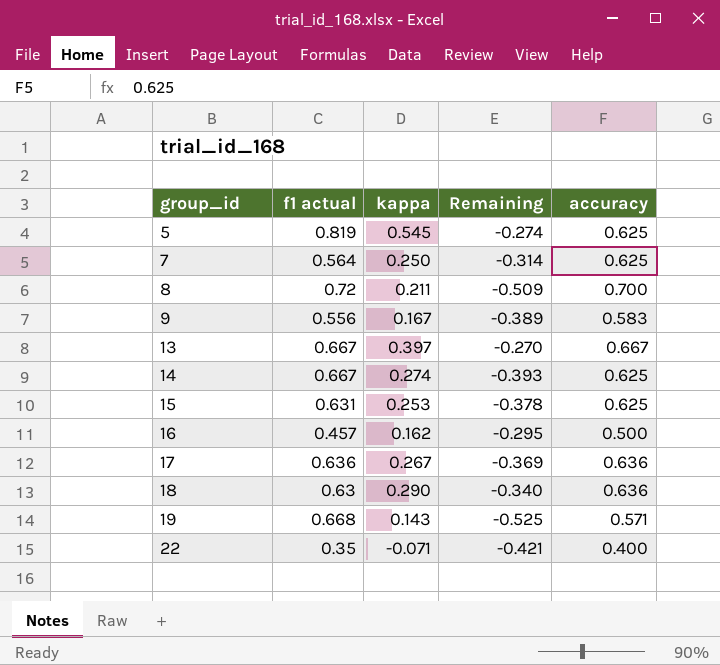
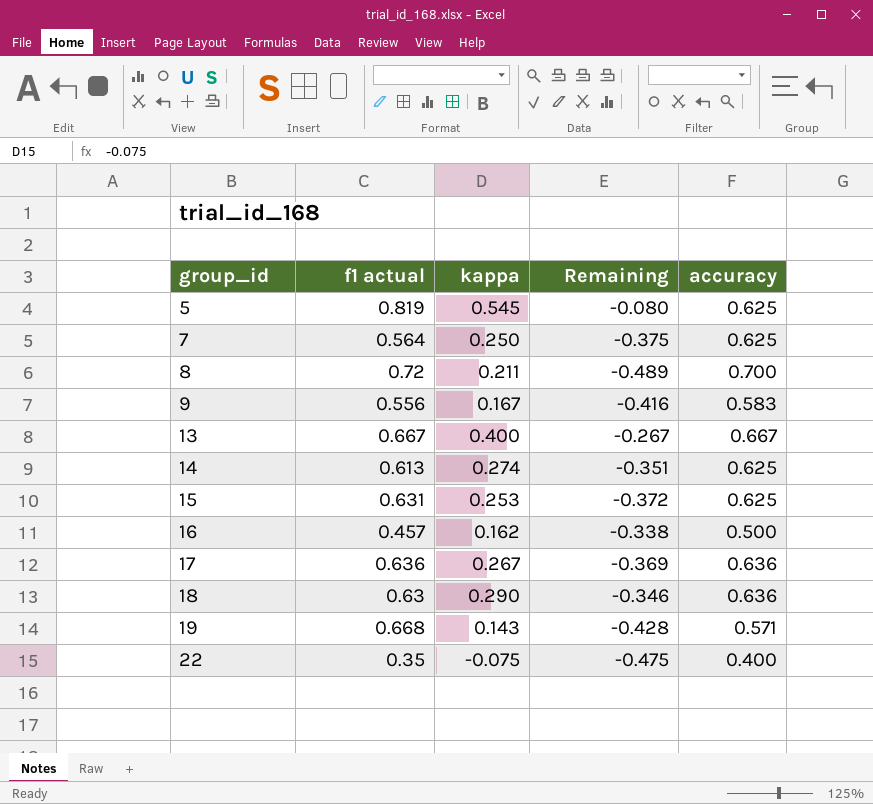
column Remaining | formula: [kappa] - [f1 actual] -> [kappa] - [accuracy]
13 | kappa: 0.397 -> 0.400
14 | f1 actual: 0.667 -> 0.613
22 | kappa: -0.071 -> -0.075

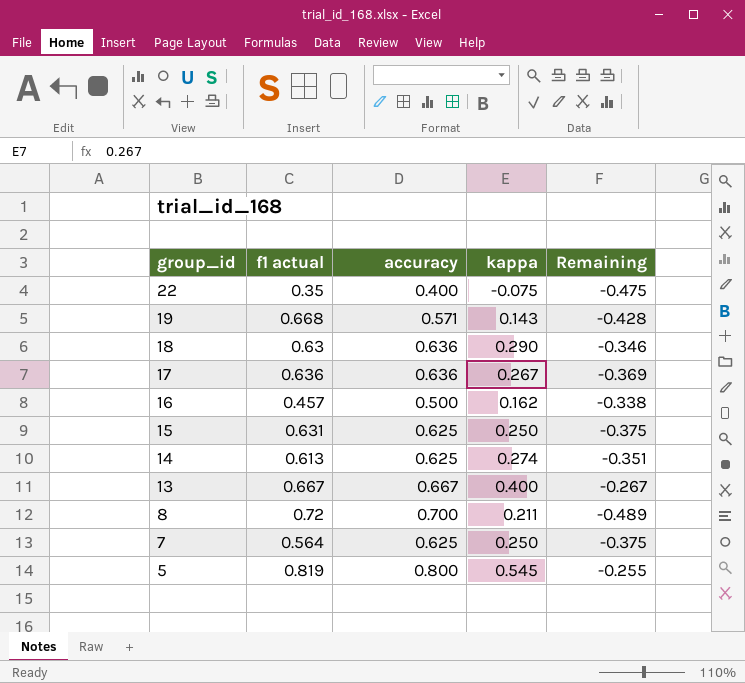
row order: group_id ascending -> group_id descending
column accuracy | position: 5 -> 3
row 9: 0.556 | 0.167 | -0.416 | 0.583 -> none
15 | kappa: 0.253 -> 0.250
15 | Remaining: -0.372 -> -0.375
5 | accuracy: 0.625 -> 0.800
5 | Remaining: -0.080 -> -0.255

